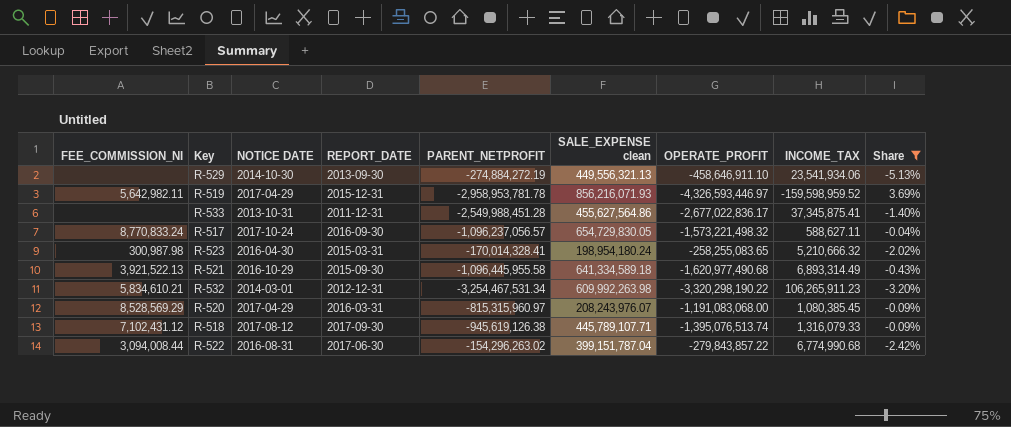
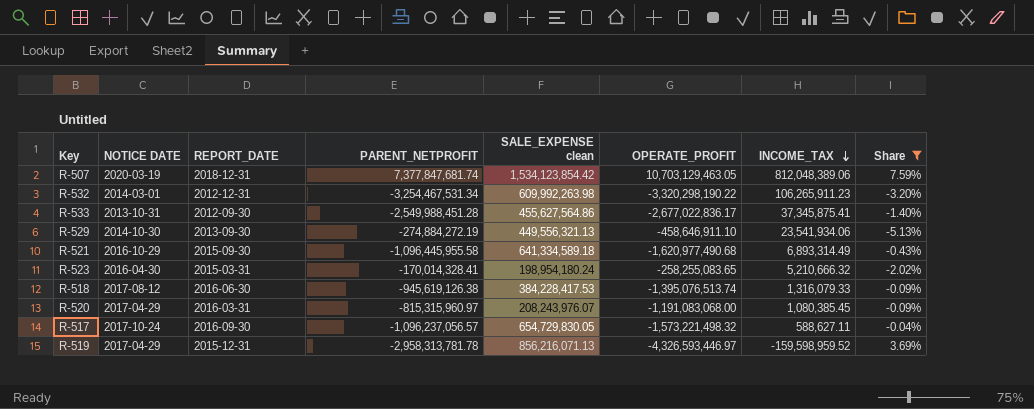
row order: none -> INCOME_TAX descending
column FEE_COMMISSION_NI | position: 1 -> none
row R-522: 3,094,008.44 | 2016-08-31 | 2017-06-30 | -154,296,263.02 | 399,151,787.04 | -279,843,857.22 | 6,774,990.68 | -2.42% -> none
row R-507: none -> 2020-03-19 | 2018-12-31 | 7,377,847,681.74 | 1,534,123,854.42 | 10,703,129,463.05 | 812,048,389.06 | 7.59%
R-533 | REPORT_DATE: 2011-12-31 -> 2012-09-30
R-518 | REPORT_DATE: 2017-09-30 -> 2016-06-30
R-518 | SALE_EXPENSE clean: 445,789,107.71 -> 384,228,417.53
R-519 | PARENT_NETPROFIT: -2,958,953,781.78 -> -2,958,313,781.78
R-519 | SALE_EXPENSE clean: 856,216,071.93 -> 856,216,071.13

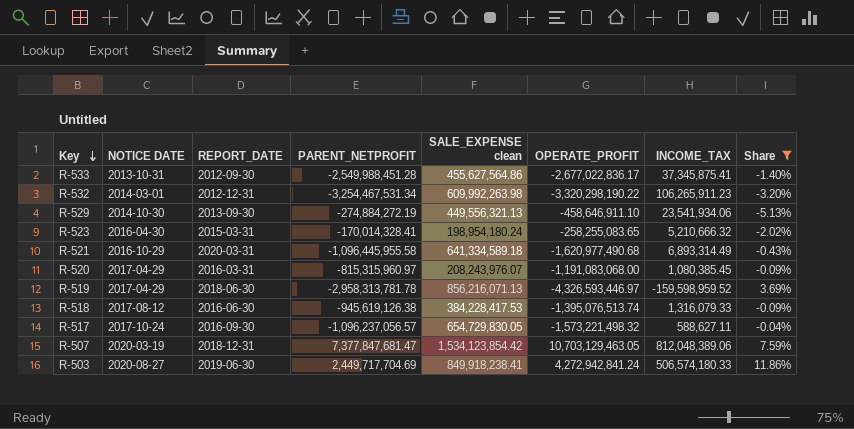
row order: INCOME_TAX descending -> Key descending
R-521 | REPORT_DATE: 2015-09-30 -> 2020-03-31
R-519 | REPORT_DATE: 2015-12-31 -> 2018-06-30
R-507 | PARENT_NETPROFIT: 7,377,847,681.74 -> 7,377,847,681.47
row R-503: none -> 2020-08-27 | 2019-06-30 | 2,449,717,704.69 | 849,918,238.41 | 4,272,942,841.24 | 506,574,180.33 | 11.86%

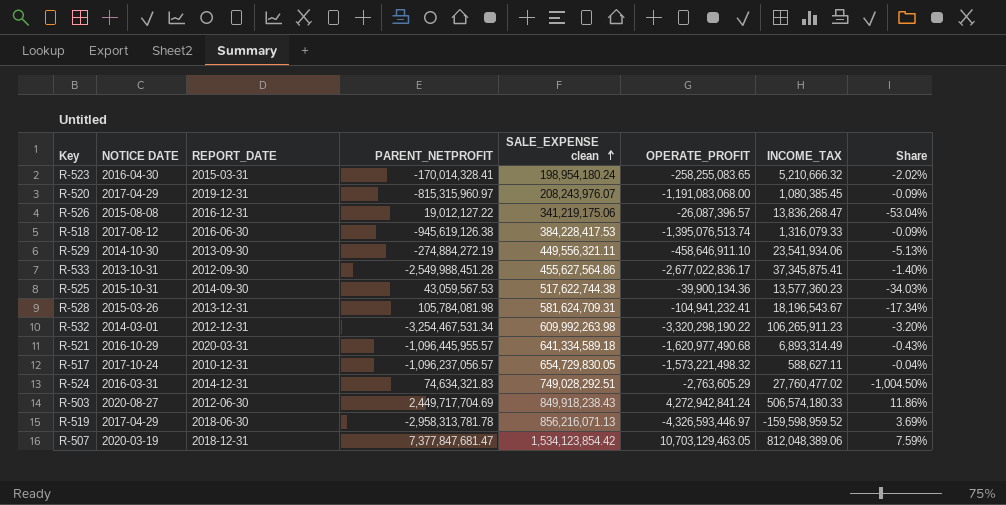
filter: Share >= -5.13% -> none
row order: Key descending -> SALE_EXPENSE clean ascending
R-520 | REPORT_DATE: 2016-03-31 -> 2019-12-31
R-529 | SALE_EXPENSE clean: 449,556,321.13 -> 449,556,321.11
R-521 | PARENT_NETPROFIT: -1,096,445,955.58 -> -1,096,445,955.57
R-517 | REPORT_DATE: 2016-09-30 -> 2010-12-31
R-503 | REPORT_DATE: 2019-06-30 -> 2012-06-30
R-503 | SALE_EXPENSE clean: 849,918,238.41 -> 849,918,238.43

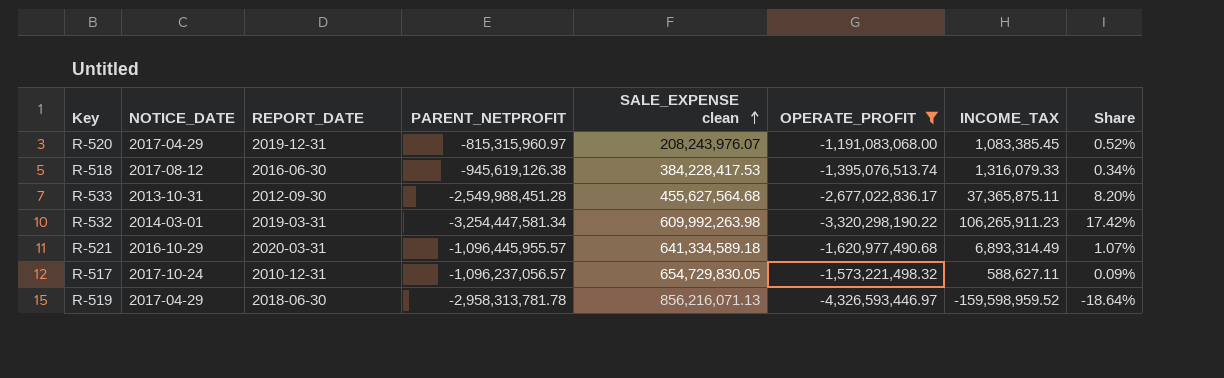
filter: none -> OPERATE_PROFIT <= -1,191,083,068.00
column name: NOTICE DATE -> NOTICE_DATE
column Share | formula: [INCOME_TAX] / [OPERATE_PROFIT] -> [INCOME_TAX] / [SALE_EXPENSE clean]
R-520 | INCOME_TAX: 1,080,385.45 -> 1,083,385.45
R-533 | SALE_EXPENSE clean: 455,627,564.86 -> 455,627,564.68
R-533 | INCOME_TAX: 37,345,875.41 -> 37,365,875.11
R-532 | REPORT_DATE: 2012-12-31 -> 2019-03-31
R-532 | PARENT_NETPROFIT: -3,254,467,531.34 -> -3,254,447,581.34

